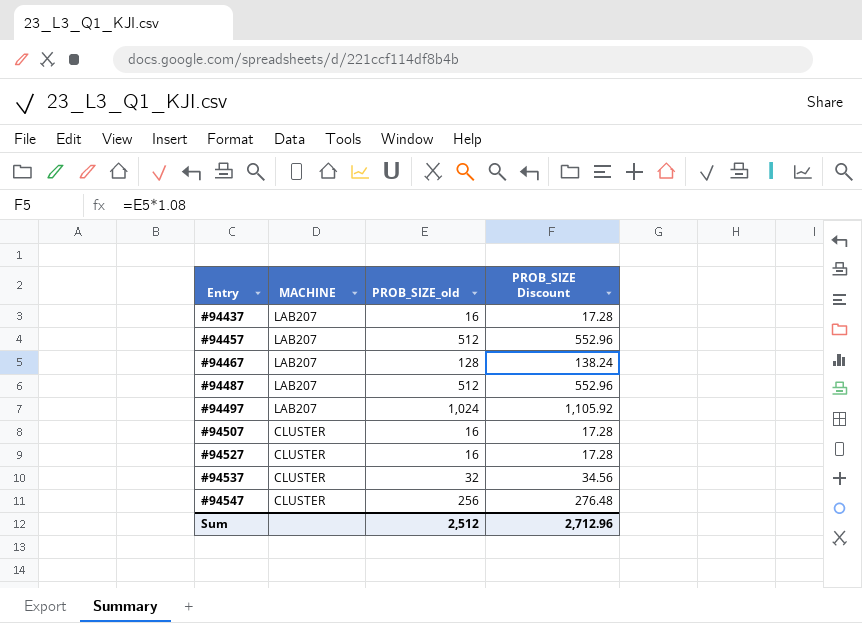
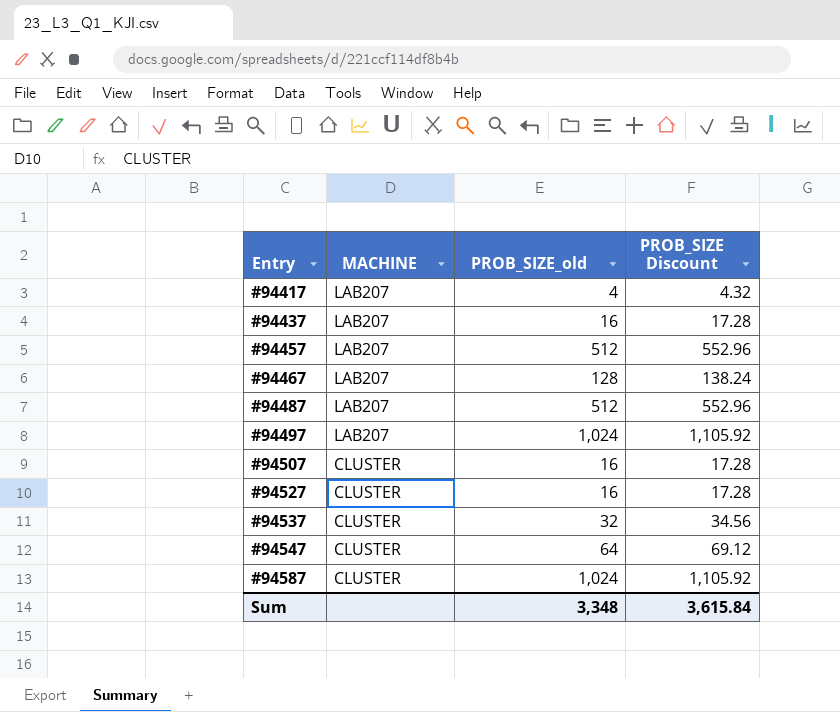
row #94417: none -> LAB207 | 4 | 4.32
#94547 | PROB_SIZE_old: 256 -> 64
#94547 | PROB_SIZE Discount: 276.48 -> 69.12
row #94587: none -> CLUSTER | 1,024 | 1,105.92
Sum | PROB_SIZE_old: 2,512 -> 3,348
Sum | PROB_SIZE Discount: 2,712.96 -> 3,615.84

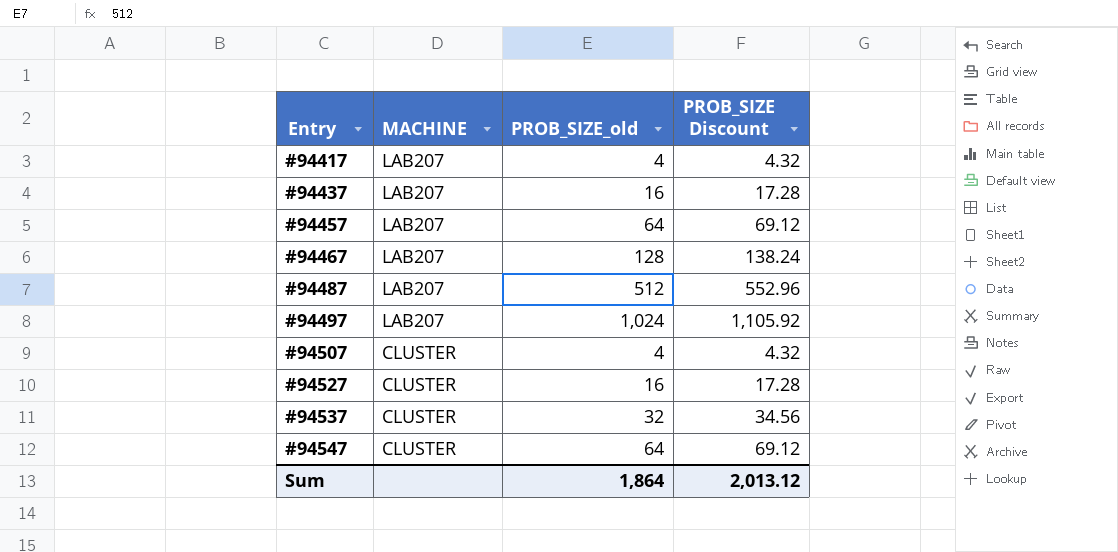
row #94587: CLUSTER | 1,024 | 1,105.92 -> none
#94457 | PROB_SIZE_old: 512 -> 64
#94457 | PROB_SIZE Discount: 552.96 -> 69.12
#94507 | PROB_SIZE_old: 16 -> 4
#94507 | PROB_SIZE Discount: 17.28 -> 4.32
Sum | PROB_SIZE_old: 3,348 -> 1,864
Sum | PROB_SIZE Discount: 3,615.84 -> 2,013.12

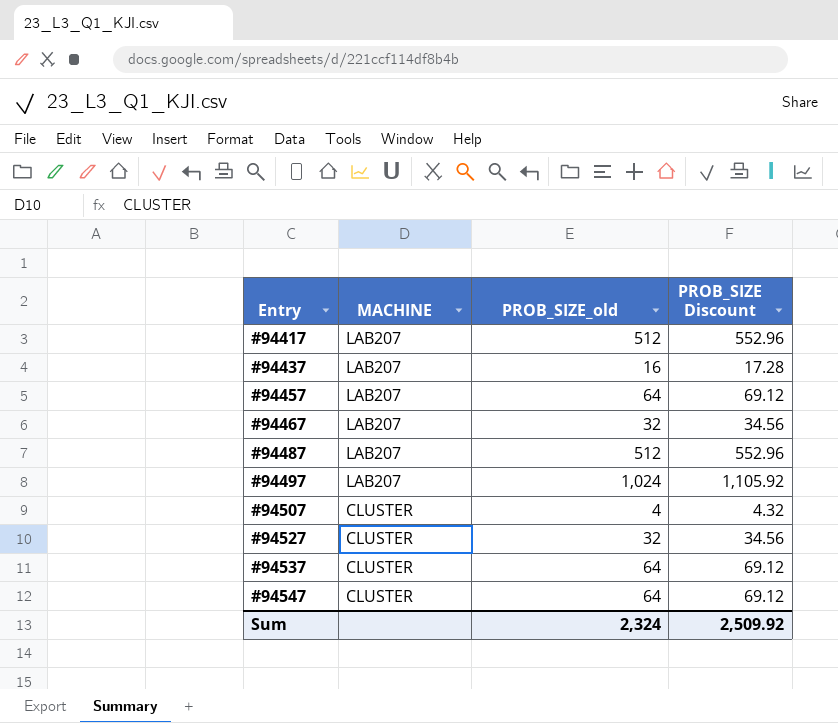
#94417 | PROB_SIZE_old: 4 -> 512
#94417 | PROB_SIZE Discount: 4.32 -> 552.96
#94467 | PROB_SIZE_old: 128 -> 32
#94467 | PROB_SIZE Discount: 138.24 -> 34.56
#94527 | PROB_SIZE_old: 16 -> 32
#94527 | PROB_SIZE Discount: 17.28 -> 34.56
#94537 | PROB_SIZE_old: 32 -> 64
#94537 | PROB_SIZE Discount: 34.56 -> 69.12
Sum | PROB_SIZE_old: 1,864 -> 2,324
Sum | PROB_SIZE Discount: 2,013.12 -> 2,509.92

